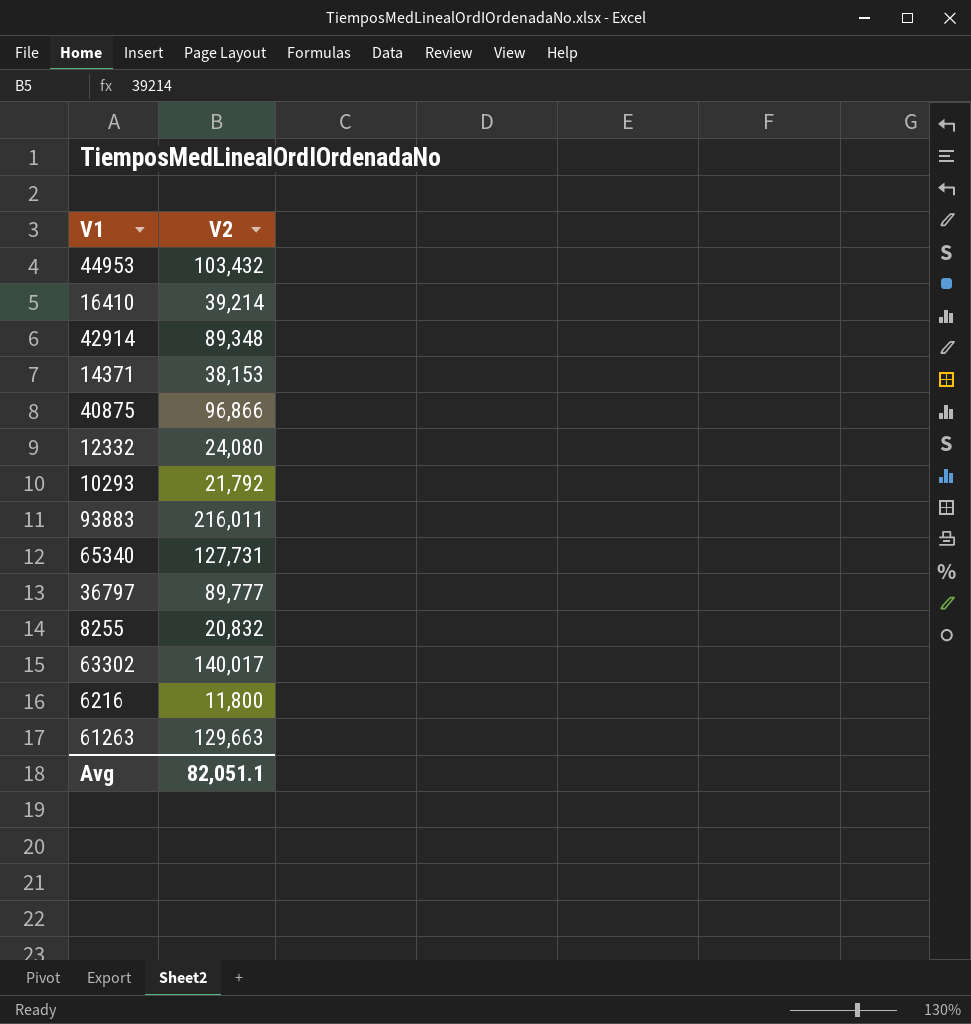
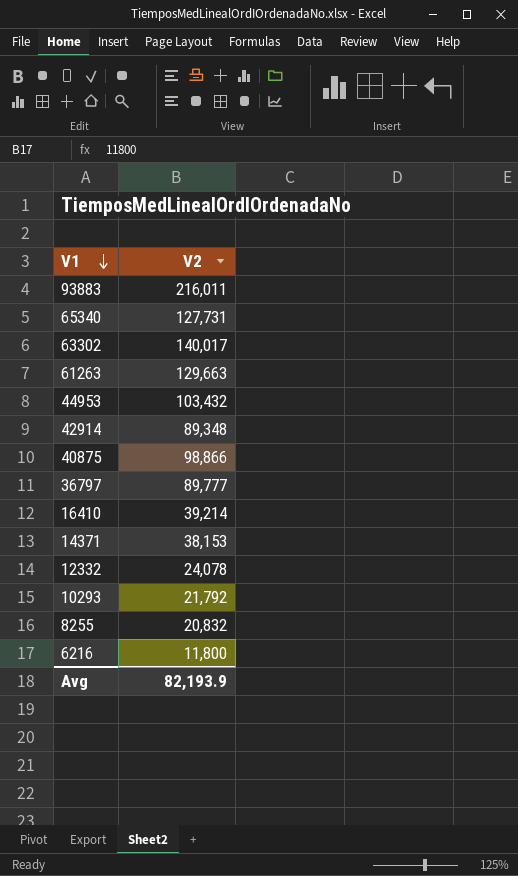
row order: none -> V1 descending
40875 | V2: 96,866 -> 98,866
12332 | V2: 24,080 -> 24,078
Avg | V2: 82,051.1 -> 82,193.9

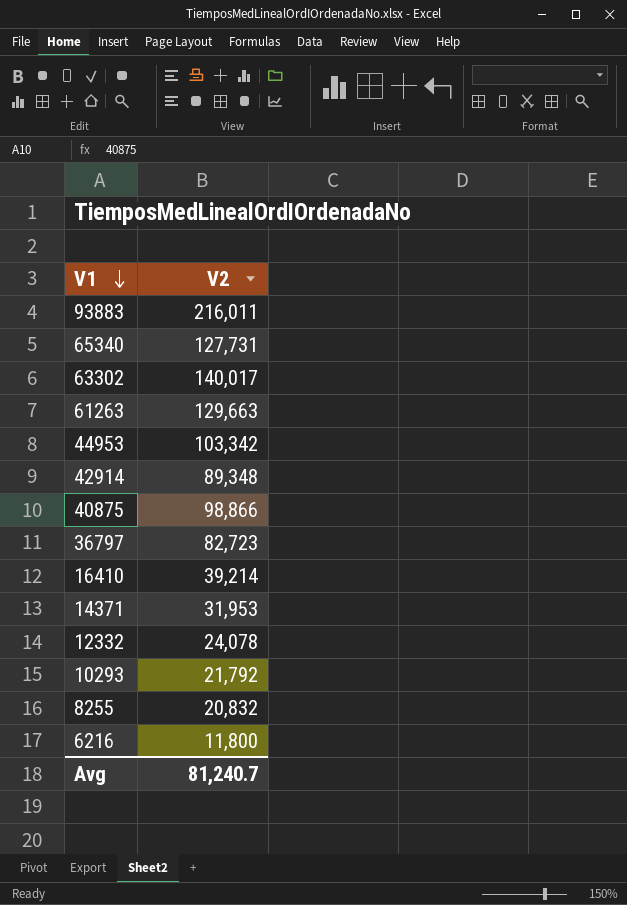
44953 | V2: 103,432 -> 103,342
36797 | V2: 89,777 -> 82,723
14371 | V2: 38,153 -> 31,953
Avg | V2: 82,193.9 -> 81,240.7

